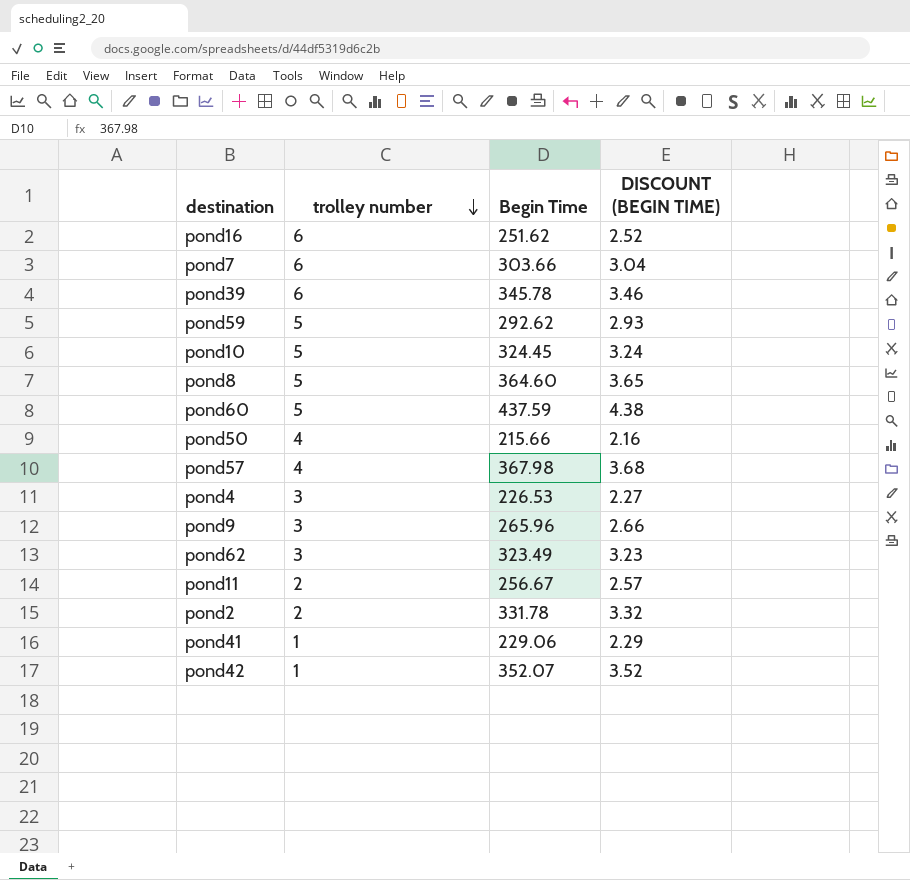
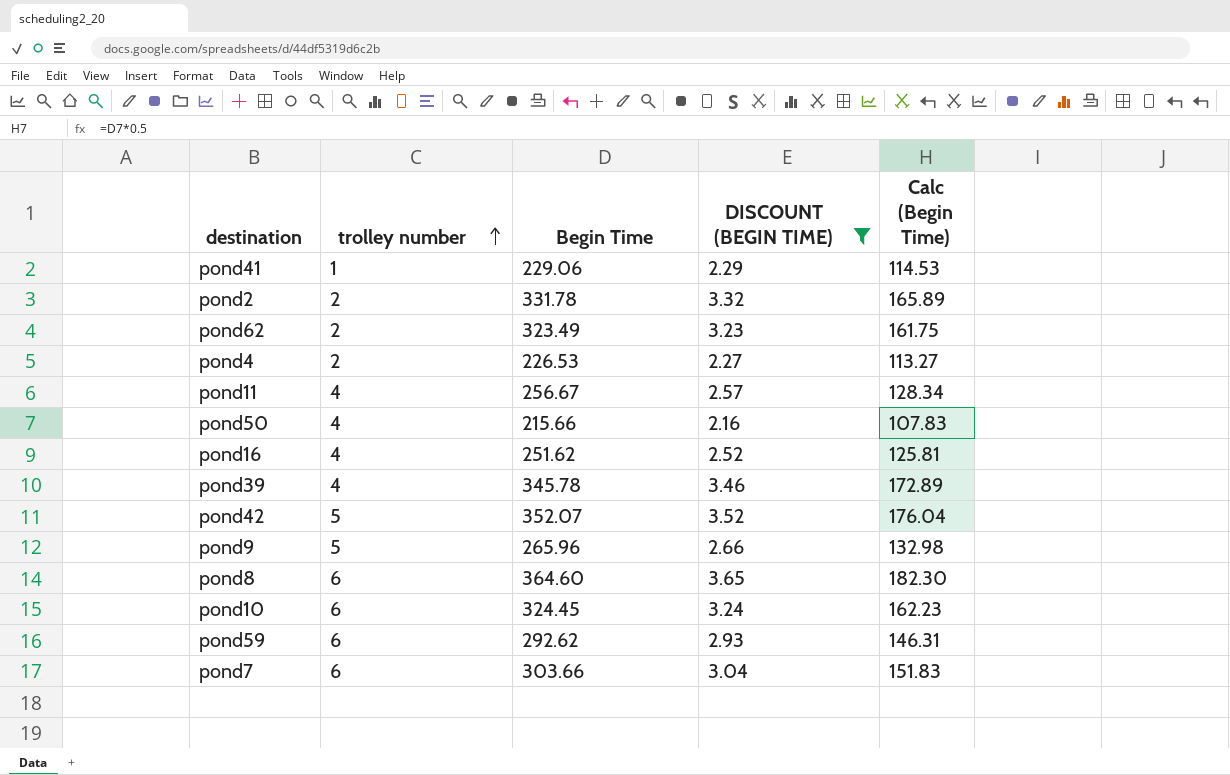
filter: none -> DISCOUNT (BEGIN TIME) <= 3.65
row order: trolley number descending -> trolley number ascending
column Calc (Begin Time) | formula: none -> [Begin Time] * 0.5
pond62 | trolley number: 3 -> 2
pond4 | trolley number: 3 -> 2
pond11 | trolley number: 2 -> 4
pond16 | trolley number: 6 -> 4
pond39 | trolley number: 6 -> 4
pond42 | trolley number: 1 -> 5
pond9 | trolley number: 3 -> 5
pond8 | trolley number: 5 -> 6
pond10 | trolley number: 5 -> 6
pond59 | trolley number: 5 -> 6

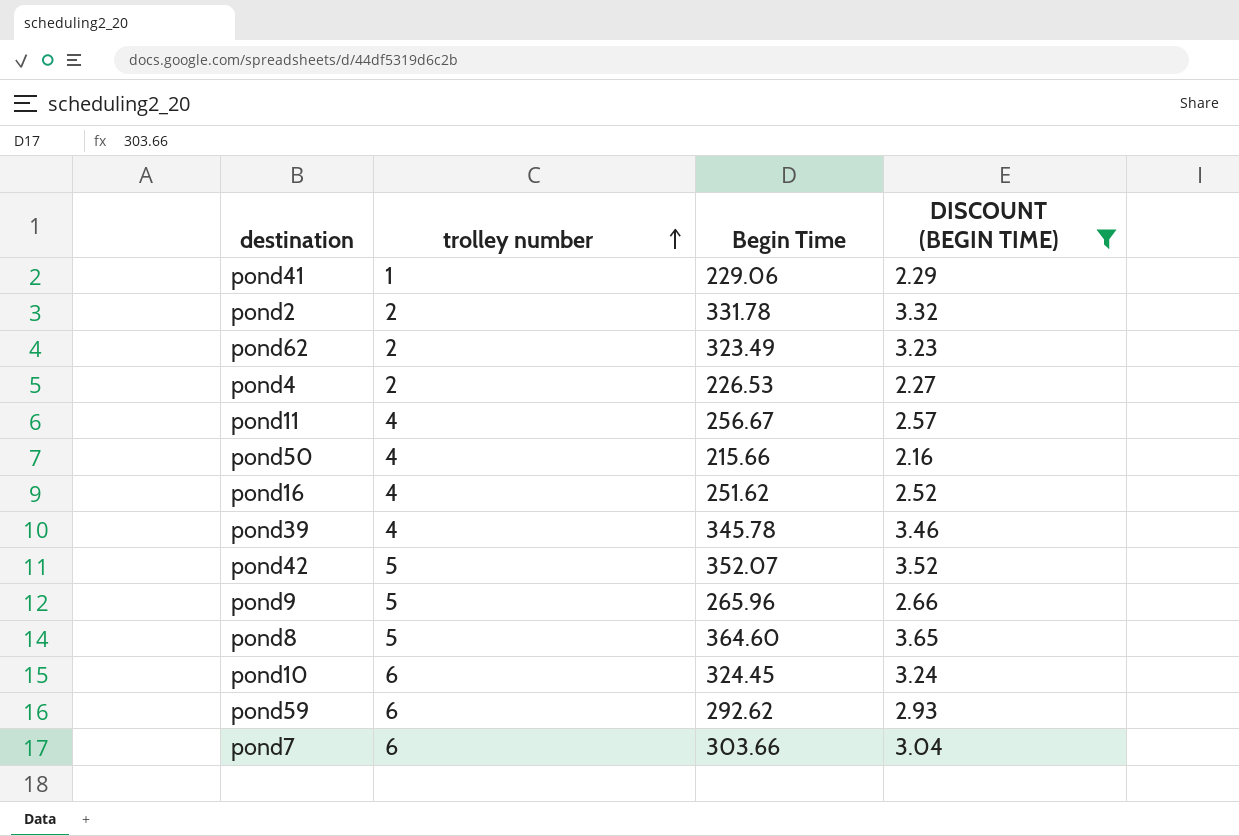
column Calc (Begin Time) | formula: [Begin Time] * 0.5 -> none
pond8 | trolley number: 6 -> 5

